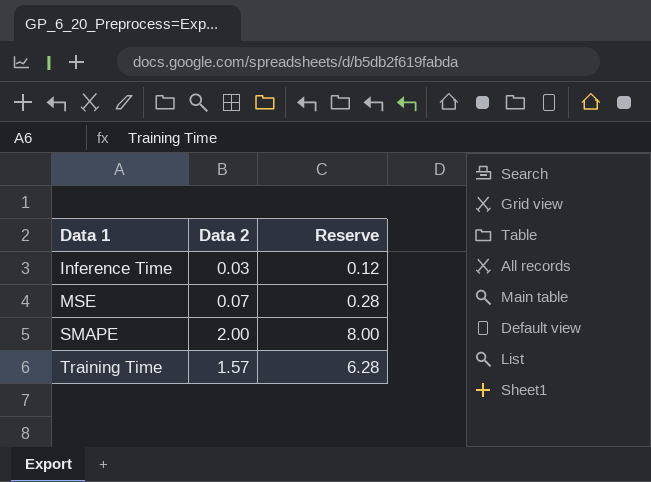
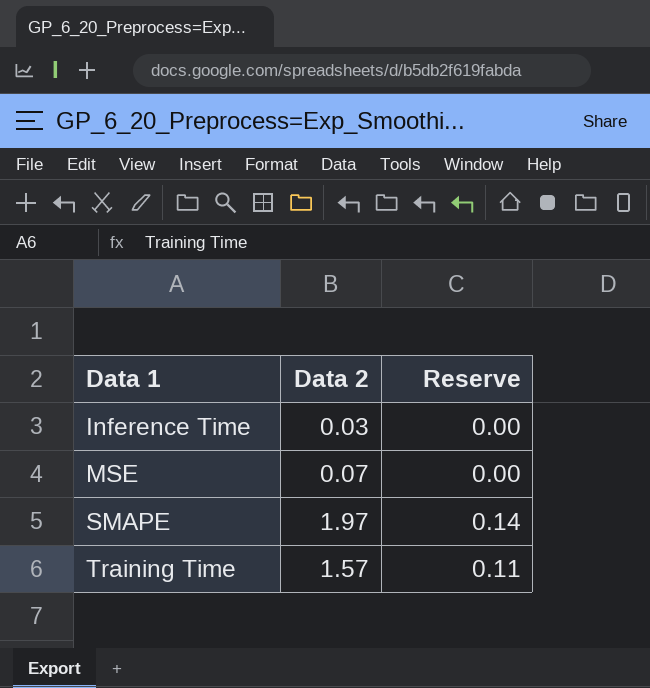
column Reserve | formula: [Data 2] * 4 -> [Data 2] * 0.07
SMAPE | Data 2: 2.00 -> 1.97

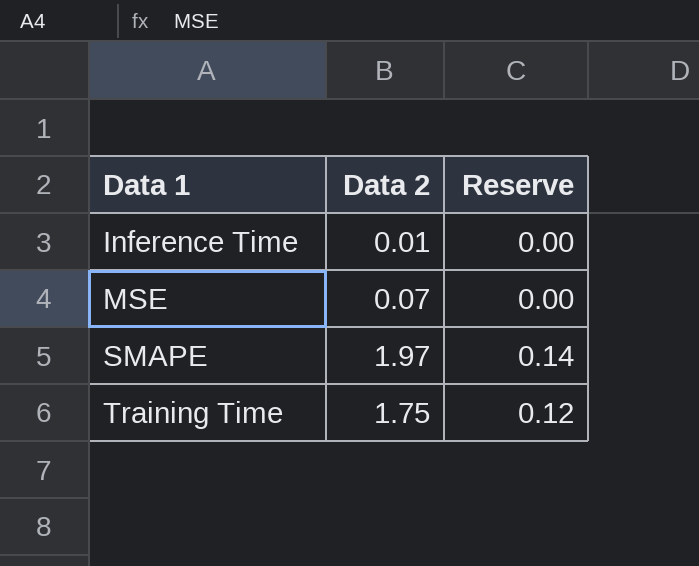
Inference Time | Data 2: 0.03 -> 0.01
Training Time | Data 2: 1.57 -> 1.75
Training Time | Reserve: 0.11 -> 0.12

